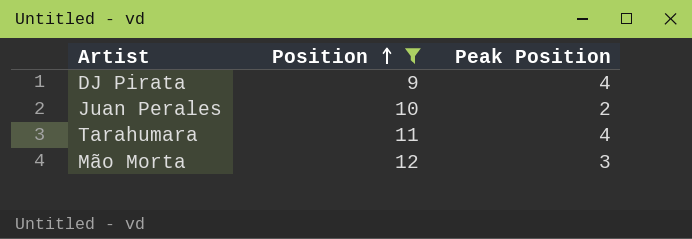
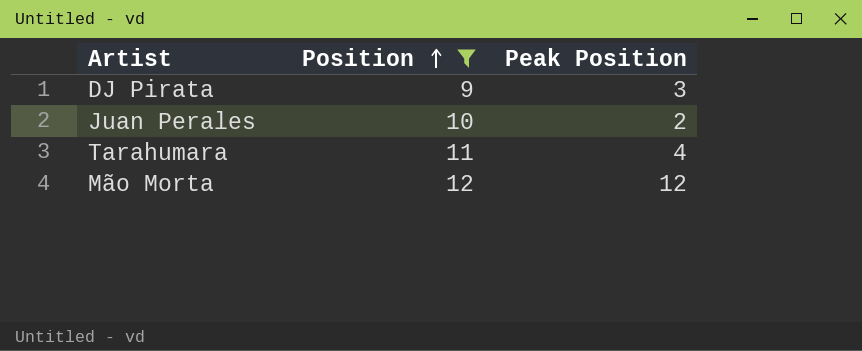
DJ Pirata | Peak Position: 4 -> 3
Mão Morta | Peak Position: 3 -> 12

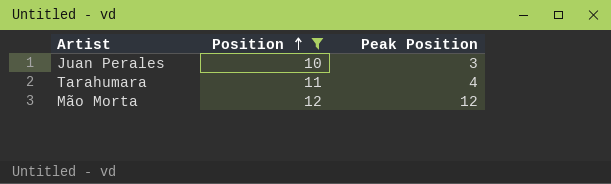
row DJ Pirata: 9 | 3 -> none
Juan Perales | Peak Position: 2 -> 3

